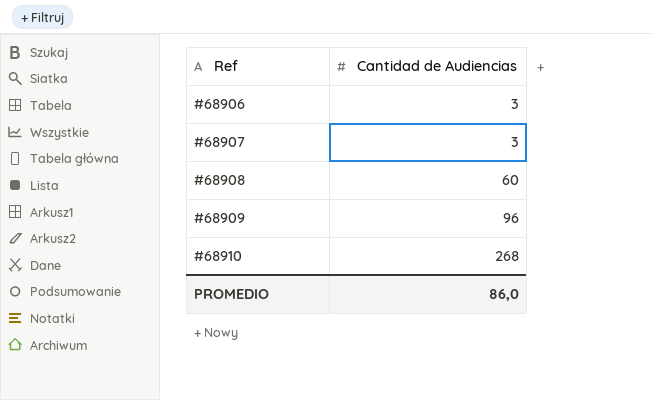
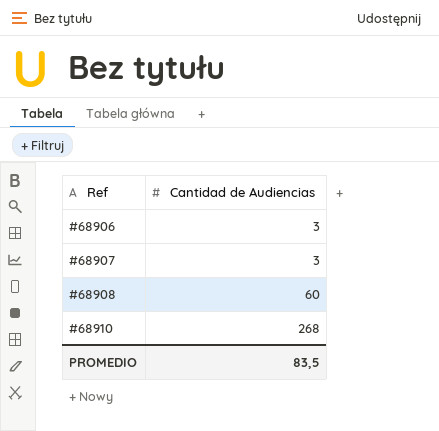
row #68909: 96 -> none
PROMEDIO | Cantidad de Audiencias: 86,0 -> 83,5

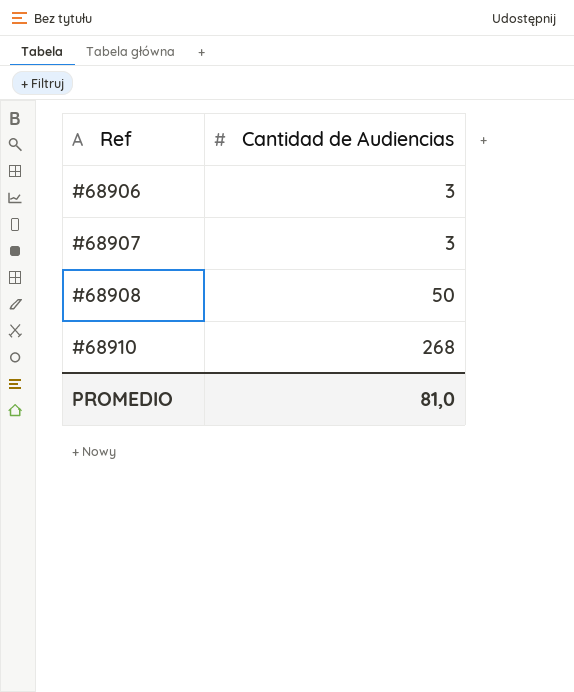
#68908 | Cantidad de Audiencias: 60 -> 50
PROMEDIO | Cantidad de Audiencias: 83,5 -> 81,0

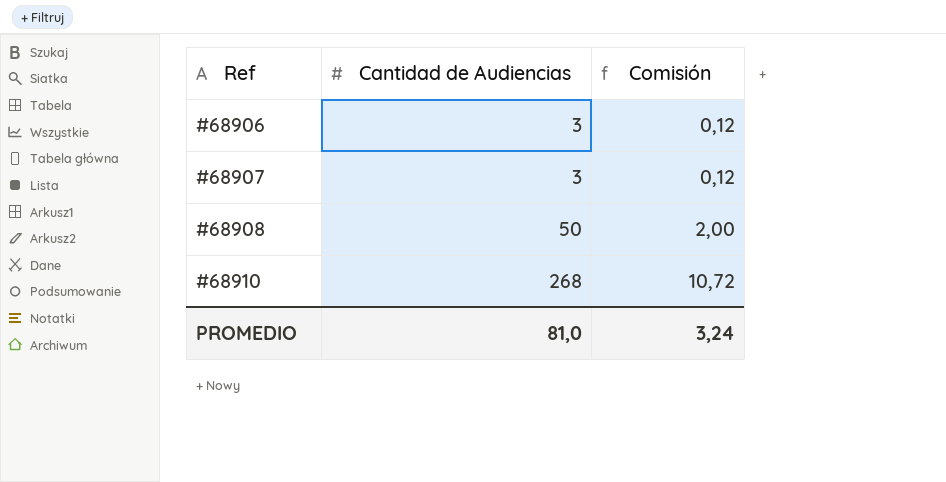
column Comisión | formula: none -> [Cantidad de Audiencias] * 0,04

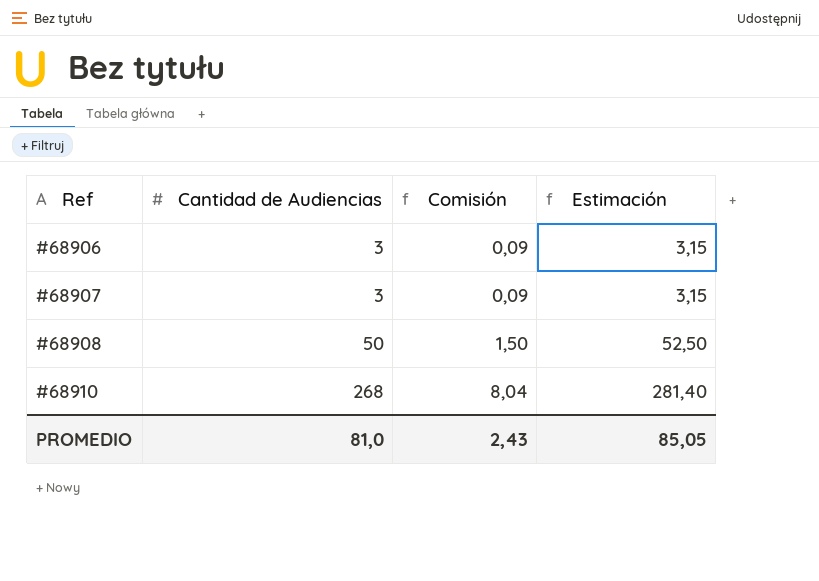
column Comisión | formula: [Cantidad de Audiencias] * 0,04 -> [Cantidad de Audiencias] * 0,03
column Estimación | formula: none -> [Cantidad de Audiencias] * 1,05
PROMEDIO | Comisión: 3,24 -> 2,43

